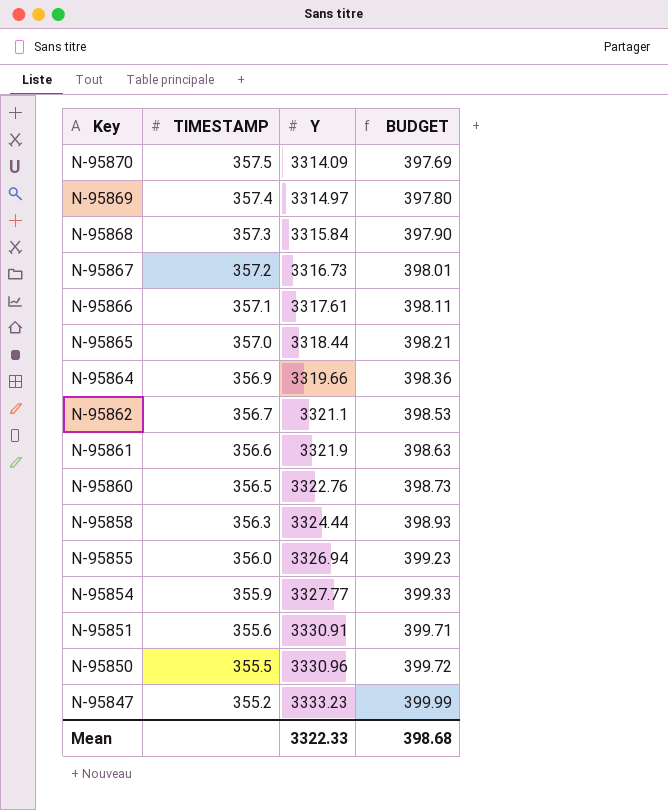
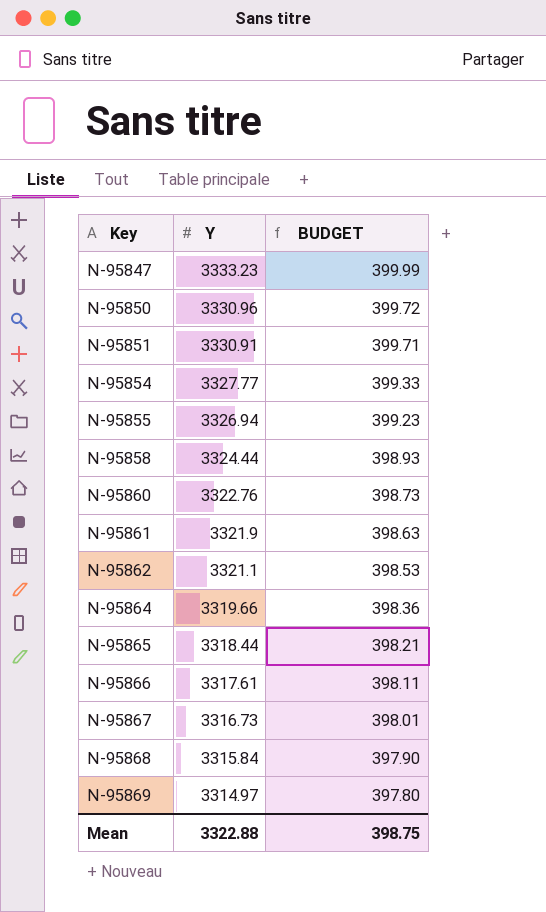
row order: Key descending -> Key ascending
column TIMESTAMP | position: 2 -> none
row N-95870: 357.5 | 3314.09 | 397.69 -> none
Mean | Y: 3322.33 -> 3322.88
Mean | BUDGET: 398.68 -> 398.75

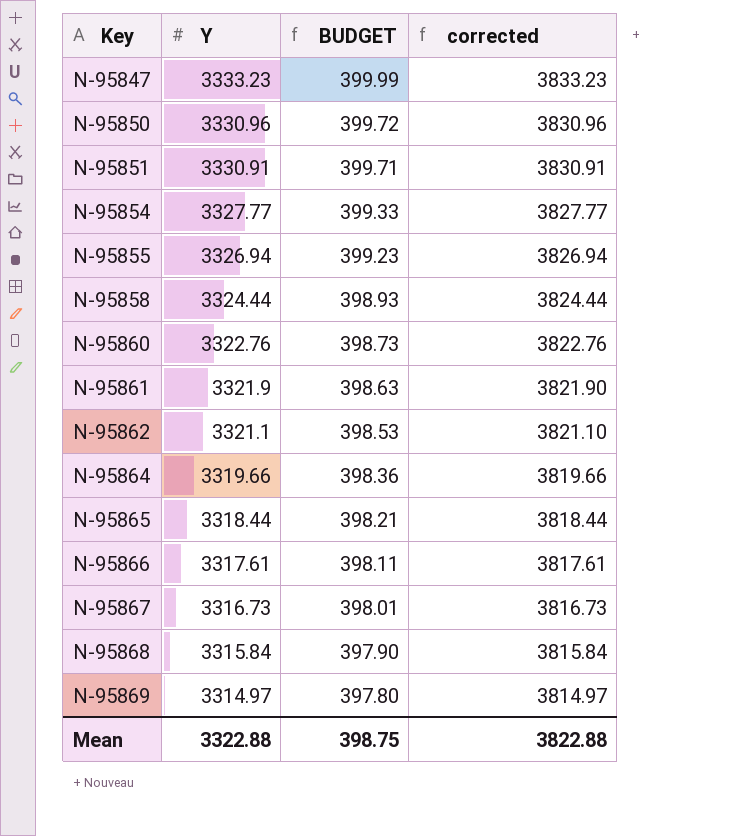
column corrected | formula: none -> [Y] + 500

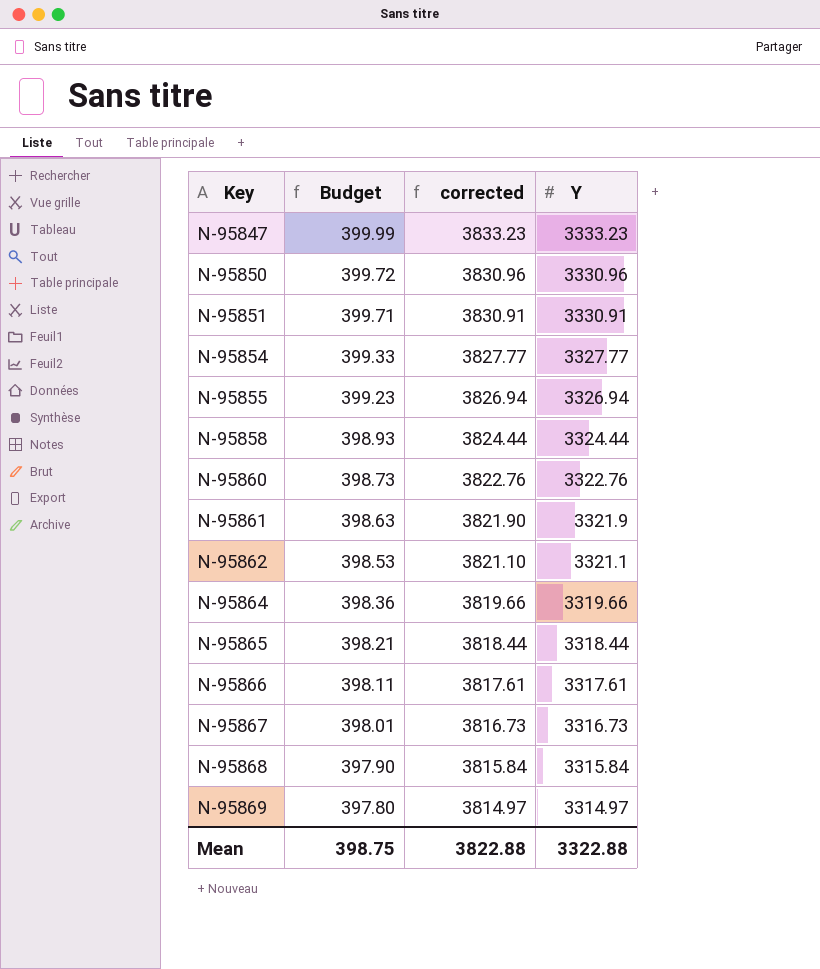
column name: BUDGET -> Budget
column Y | position: 2 -> 4

